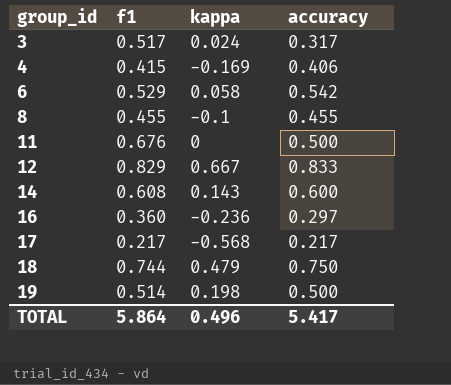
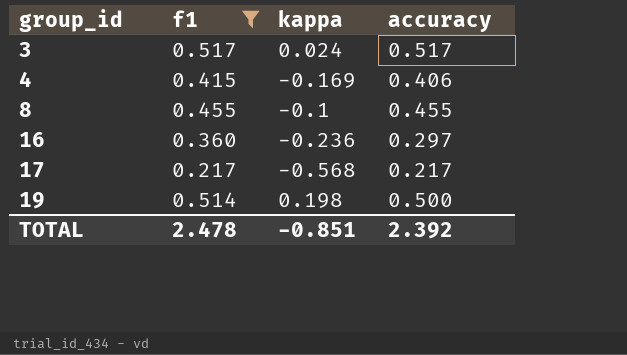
filter: none -> f1 <= 0.517
3 | accuracy: 0.317 -> 0.517
TOTAL | f1: 5.864 -> 2.478
TOTAL | kappa: 0.496 -> -0.851
TOTAL | accuracy: 5.417 -> 2.392

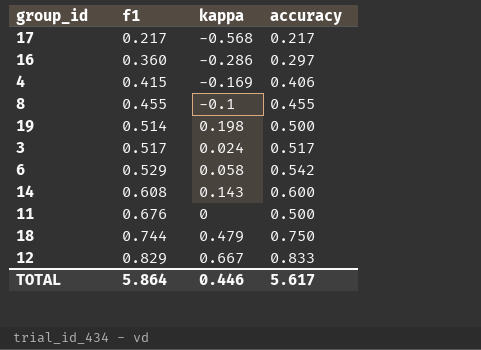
filter: f1 <= 0.517 -> none
row order: group_id ascending -> f1 ascending
16 | kappa: -0.236 -> -0.286
TOTAL | f1: 2.478 -> 5.864
TOTAL | kappa: -0.851 -> 0.446
TOTAL | accuracy: 2.392 -> 5.617

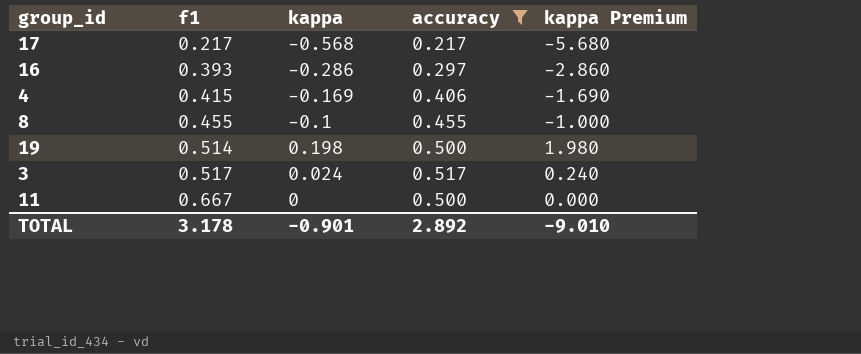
filter: none -> accuracy <= 0.517
column kappa Premium | formula: none -> [kappa] * 10
16 | f1: 0.360 -> 0.393
11 | f1: 0.676 -> 0.667
TOTAL | f1: 5.864 -> 3.178
TOTAL | kappa: 0.446 -> -0.901
TOTAL | accuracy: 5.617 -> 2.892

